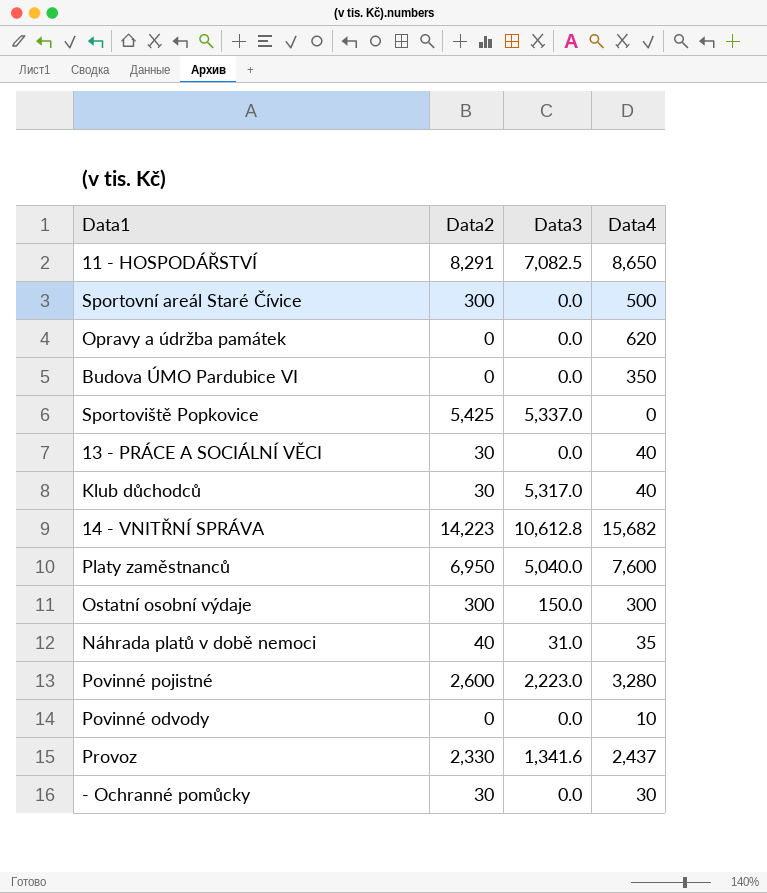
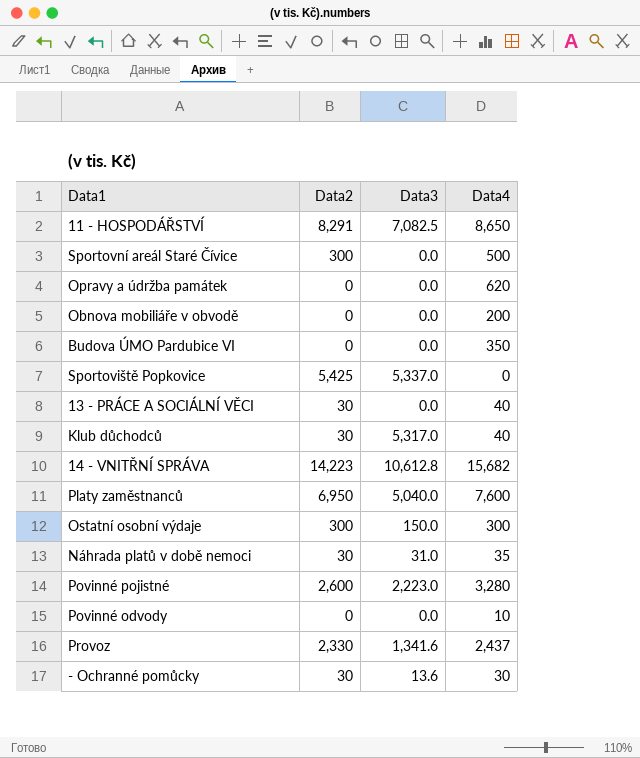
row Obnova mobiliáře v obvodě: none -> 0 | 0.0 | 200
Náhrada platů v době nemoci | Data2: 40 -> 30
- Ochranné pomůcky | Data3: 0.0 -> 13.6

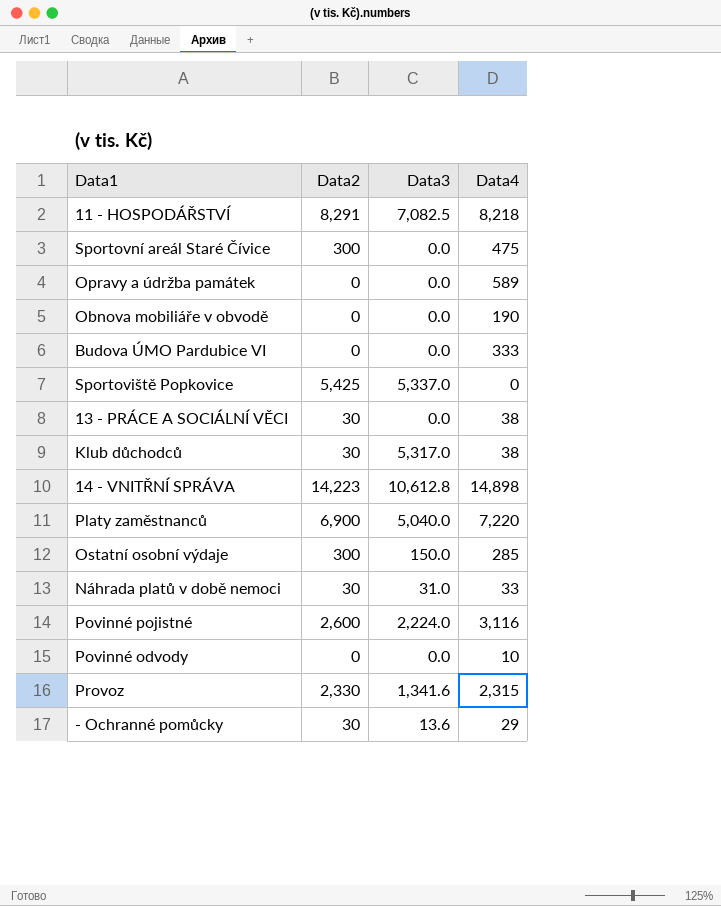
11 - HOSPODÁŘSTVÍ | Data4: 8,650 -> 8,218
Sportovní areál Staré Čívice | Data4: 500 -> 475
Opravy a údržba památek | Data4: 620 -> 589
Obnova mobiliáře v obvodě | Data4: 200 -> 190
Budova ÚMO Pardubice VI | Data4: 350 -> 333
13 - PRÁCE A SOCIÁLNÍ VĚCI | Data4: 40 -> 38
Klub důchodců | Data4: 40 -> 38
14 - VNITŘNÍ SPRÁVA | Data4: 15,682 -> 14,898
Platy zaměstnanců | Data2: 6,950 -> 6,900
Platy zaměstnanců | Data4: 7,600 -> 7,220
Ostatní osobní výdaje | Data4: 300 -> 285
Náhrada platů v době nemoci | Data4: 35 -> 33
Povinné pojistné | Data3: 2,223.0 -> 2,224.0
Povinné pojistné | Data4: 3,280 -> 3,116
Provoz | Data4: 2,437 -> 2,315
- Ochranné pomůcky | Data4: 30 -> 29

